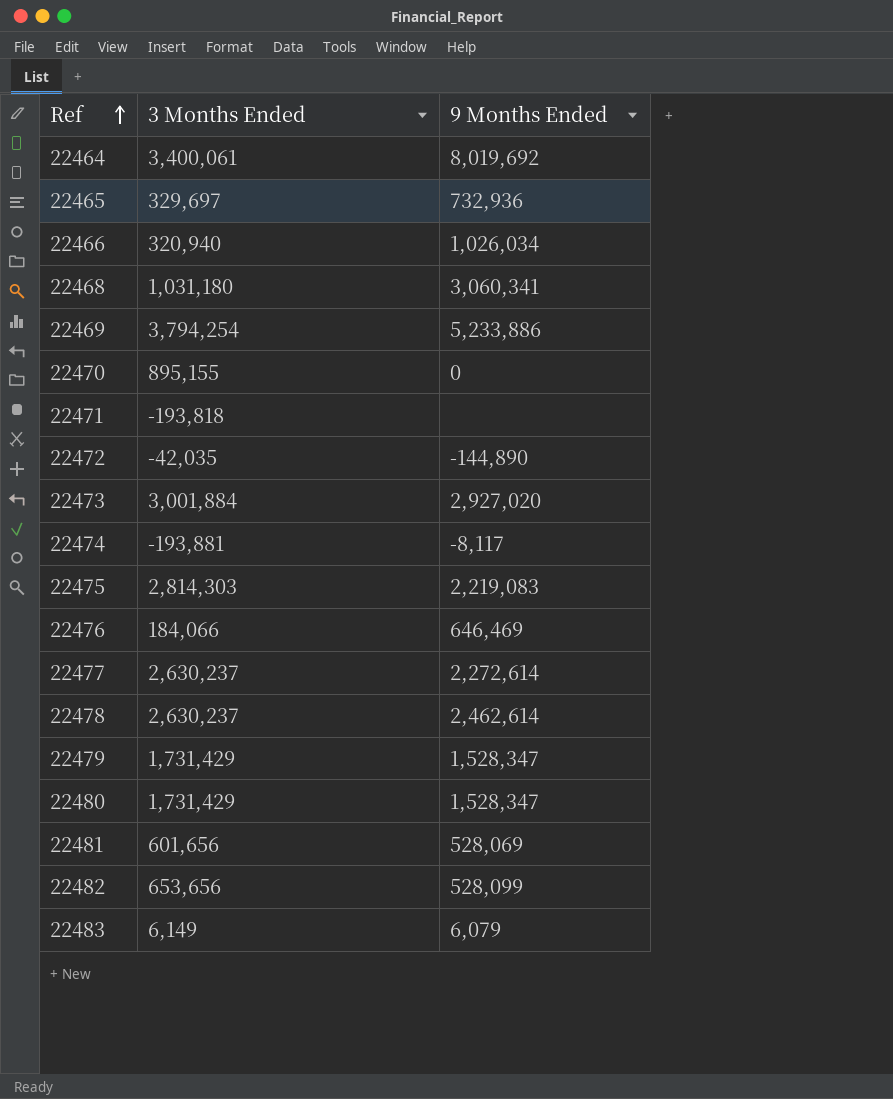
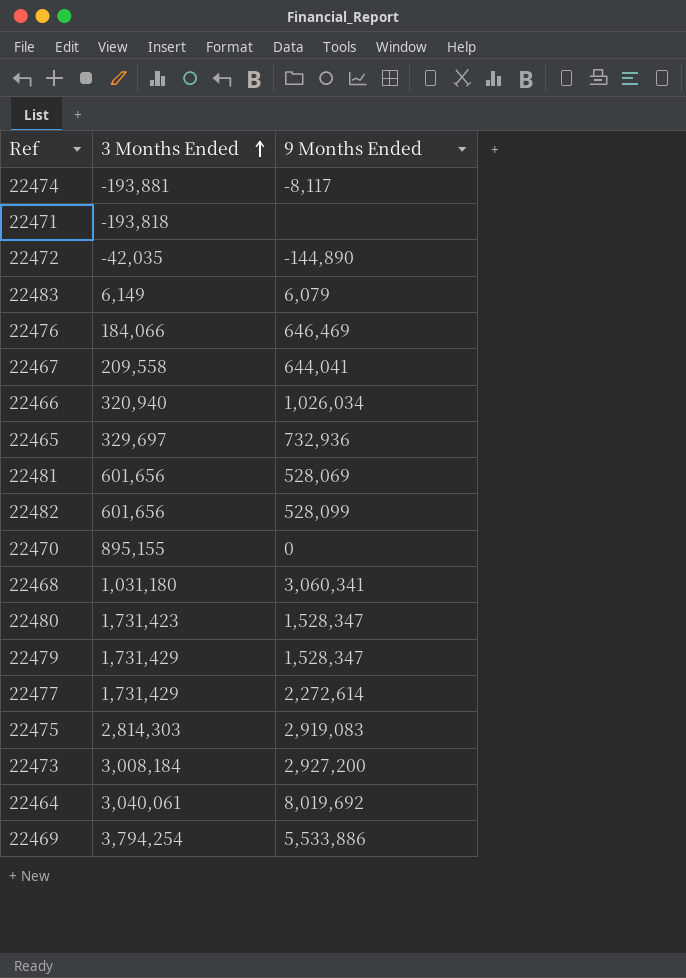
row order: Ref ascending -> 3 Months Ended ascending
row 22478: 2,630,237 | 2,462,614 -> none
row 22467: none -> 209,558 | 644,041
22482 | 3 Months Ended: 653,656 -> 601,656
22480 | 3 Months Ended: 1,731,429 -> 1,731,423
22477 | 3 Months Ended: 2,630,237 -> 1,731,429
22475 | 9 Months Ended: 2,219,083 -> 2,919,083
22473 | 3 Months Ended: 3,001,884 -> 3,008,184
22473 | 9 Months Ended: 2,927,020 -> 2,927,200
22464 | 3 Months Ended: 3,400,061 -> 3,040,061
22469 | 9 Months Ended: 5,233,886 -> 5,533,886

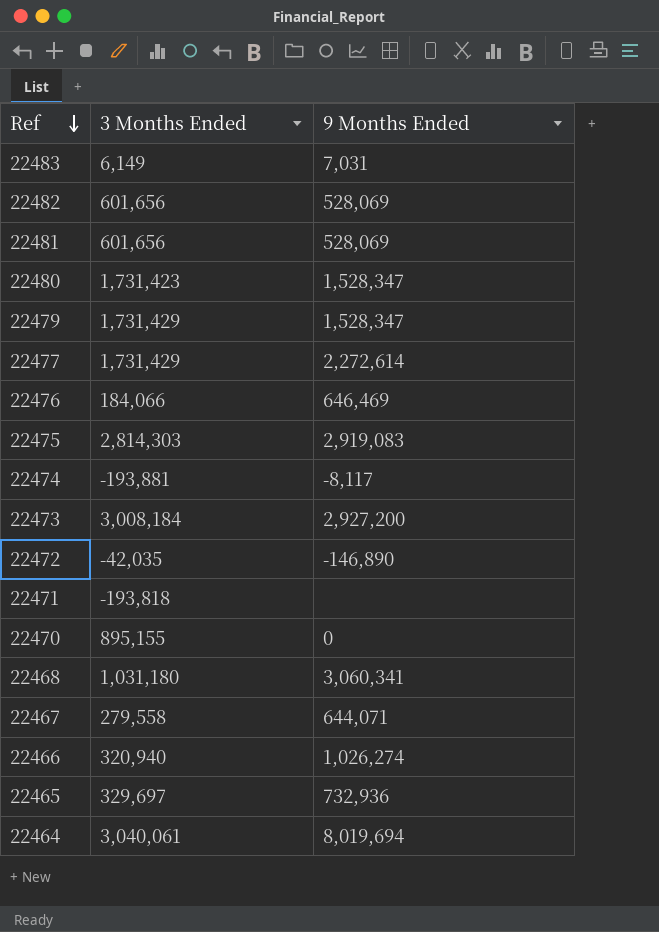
row order: 3 Months Ended ascending -> Ref descending
row 22469: 3,794,254 | 5,533,886 -> none
22483 | 9 Months Ended: 6,079 -> 7,031
22482 | 9 Months Ended: 528,099 -> 528,069
22472 | 9 Months Ended: -144,890 -> -146,890
22467 | 3 Months Ended: 209,558 -> 279,558
22467 | 9 Months Ended: 644,041 -> 644,071
22466 | 9 Months Ended: 1,026,034 -> 1,026,274
22464 | 9 Months Ended: 8,019,692 -> 8,019,694

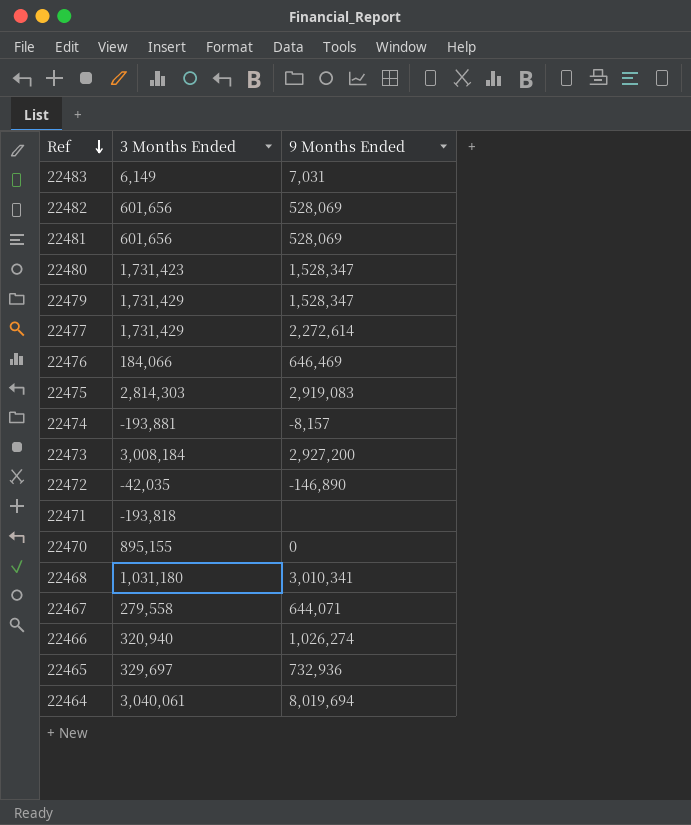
22474 | 9 Months Ended: -8,117 -> -8,157
22468 | 9 Months Ended: 3,060,341 -> 3,010,341

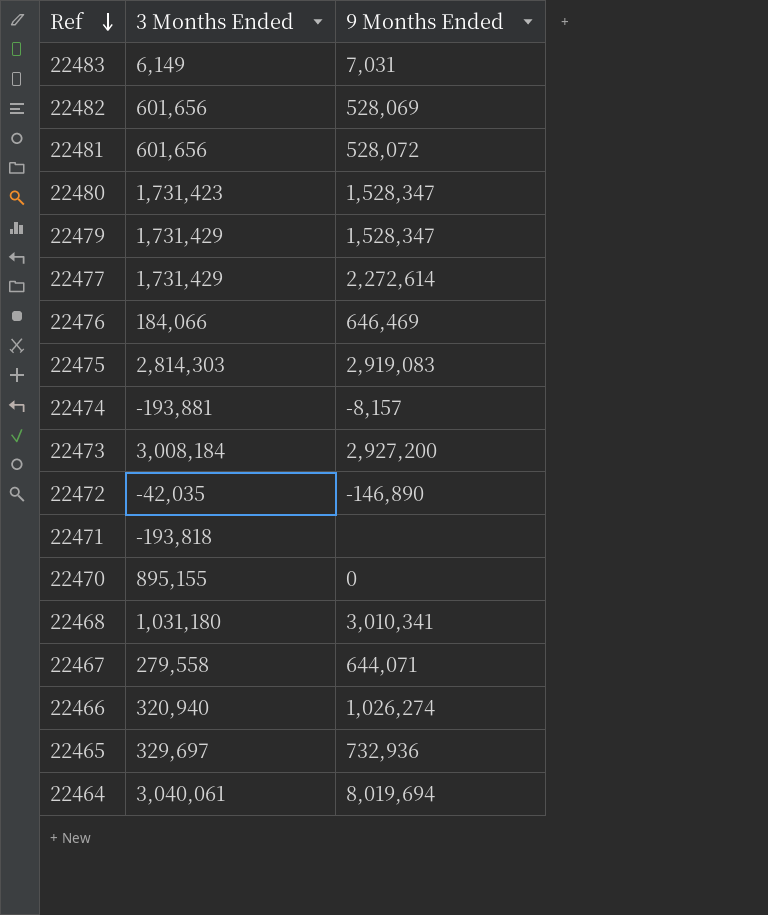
22481 | 9 Months Ended: 528,069 -> 528,072

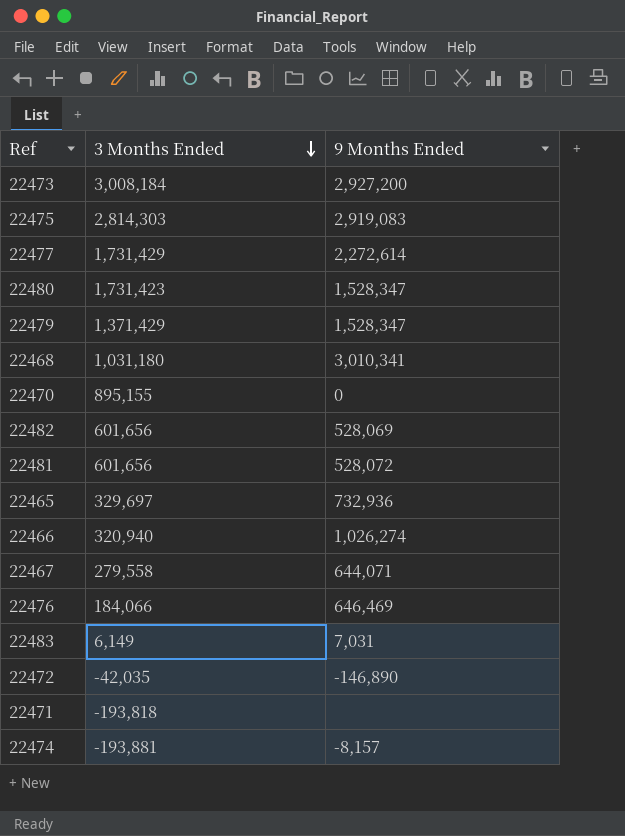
row order: Ref descending -> 3 Months Ended descending
row 22464: 3,040,061 | 8,019,694 -> none
22479 | 3 Months Ended: 1,731,429 -> 1,371,429

